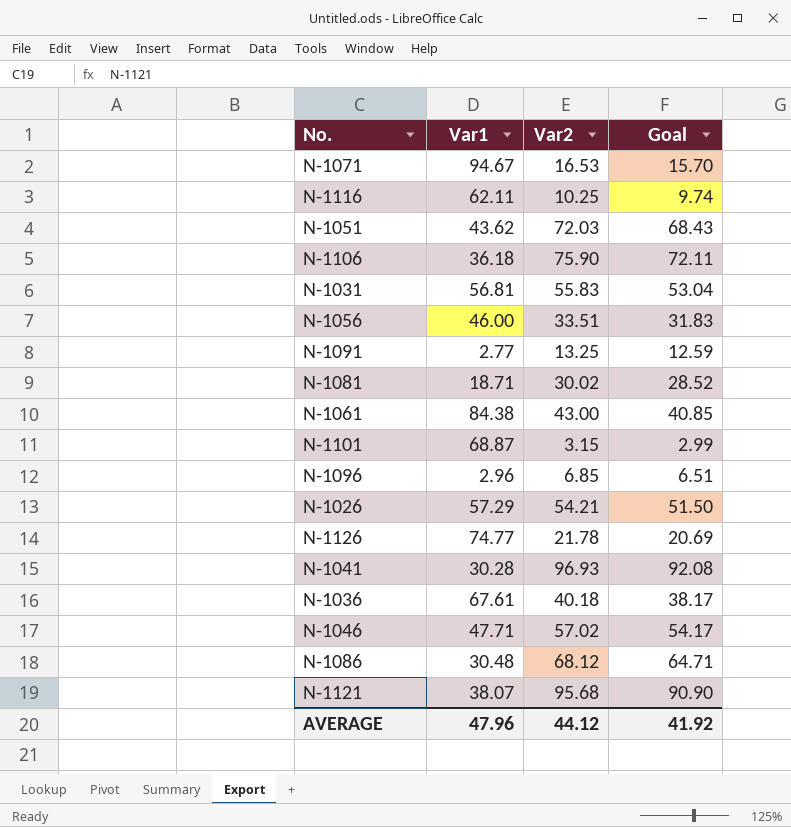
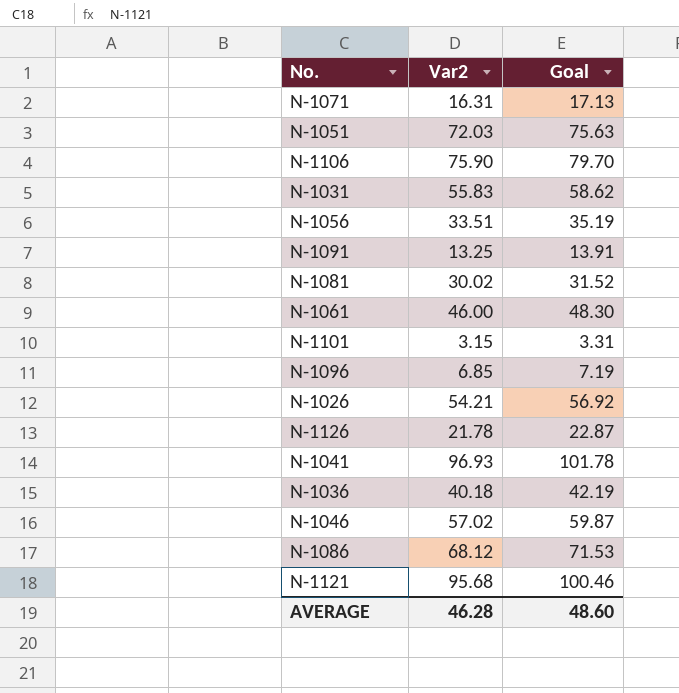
column Var1 | position: 2 -> none
column Goal | formula: [Var2] * 0.95 -> [Var2] * 1.05
row N-1116: 62.11 | 10.25 | 9.74 -> none
N-1071 | Var2: 16.53 -> 16.31
N-1061 | Var2: 43.00 -> 46.00
AVERAGE | Var2: 44.12 -> 46.28
AVERAGE | Goal: 41.92 -> 48.60

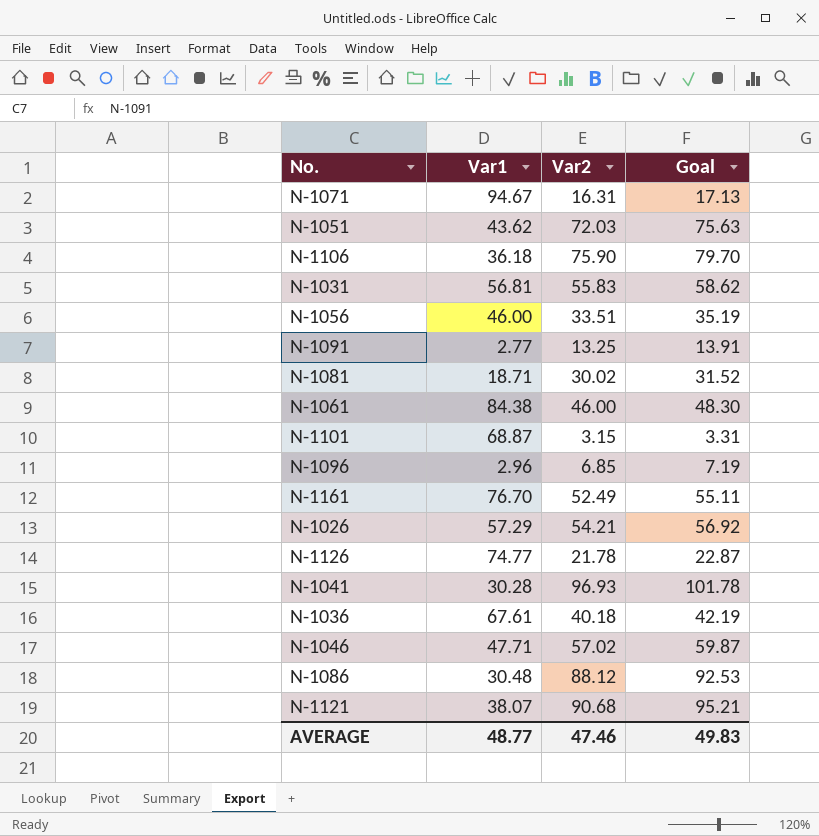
column Var1 | position: none -> 2
row N-1161: none -> 76.70 | 52.49 | 55.11
N-1086 | Var2: 68.12 -> 88.12
N-1086 | Goal: 71.53 -> 92.53
N-1121 | Var2: 95.68 -> 90.68
N-1121 | Goal: 100.46 -> 95.21
AVERAGE | Var2: 46.28 -> 47.46
AVERAGE | Goal: 48.60 -> 49.83

